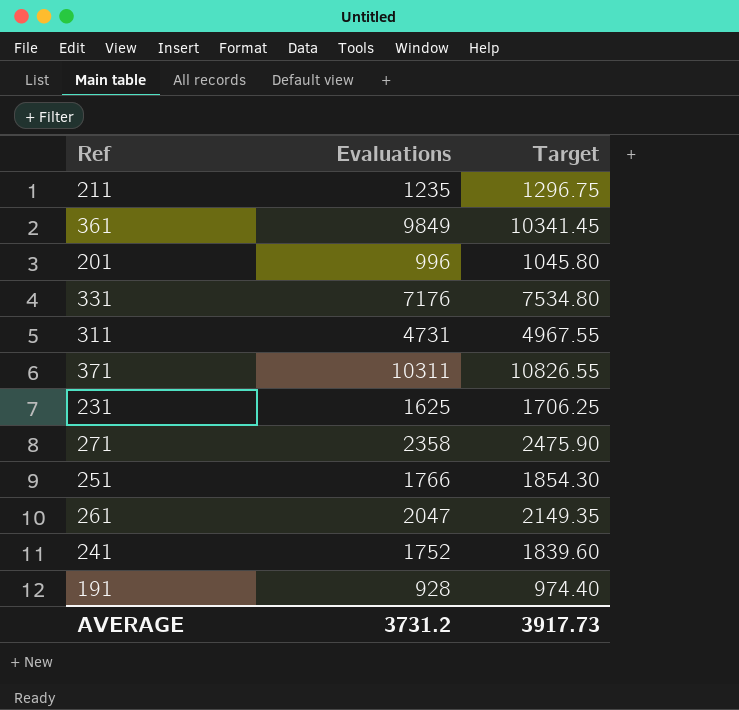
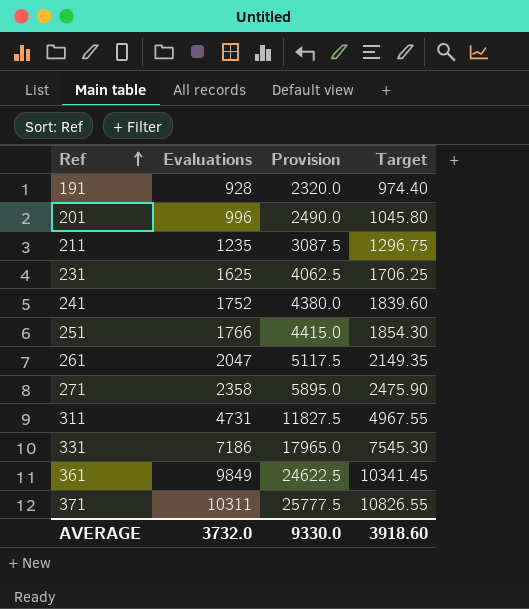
row order: none -> Ref ascending
column Provision | formula: none -> [Evaluations] * 2.5
331 | Evaluations: 7176 -> 7186
331 | Target: 7534.80 -> 7545.30
AVERAGE | Evaluations: 3731.2 -> 3732.0
AVERAGE | Target: 3917.73 -> 3918.60

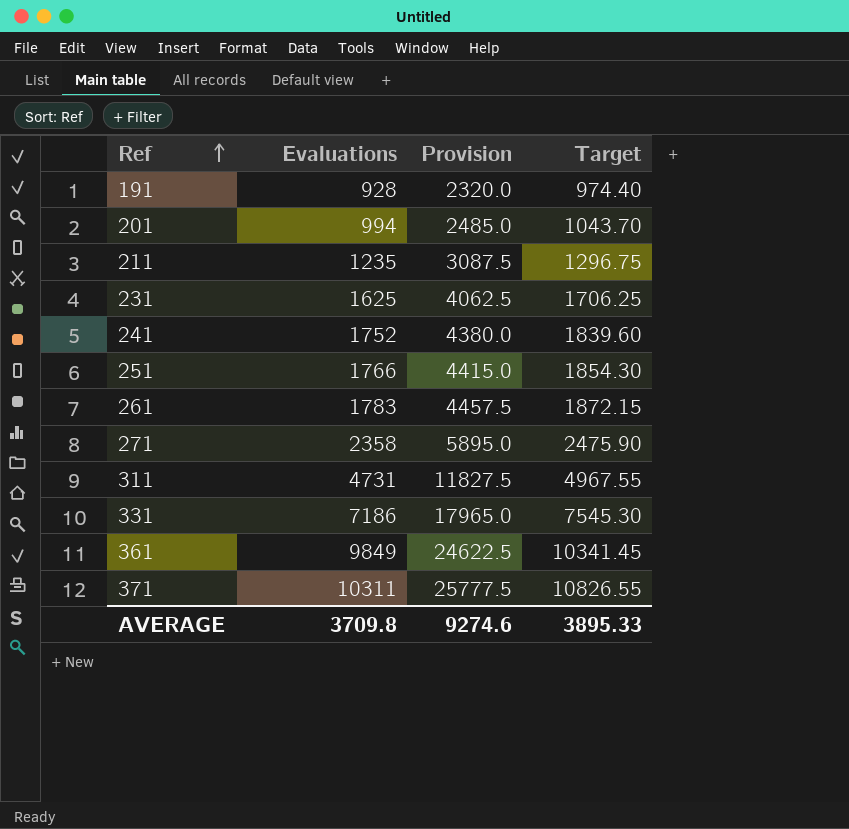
201 | Evaluations: 996 -> 994
201 | Provision: 2490.0 -> 2485.0
201 | Target: 1045.80 -> 1043.70
261 | Evaluations: 2047 -> 1783
261 | Provision: 5117.5 -> 4457.5
261 | Target: 2149.35 -> 1872.15
AVERAGE | Evaluations: 3732.0 -> 3709.8
AVERAGE | Provision: 9330.0 -> 9274.6
AVERAGE | Target: 3918.60 -> 3895.33

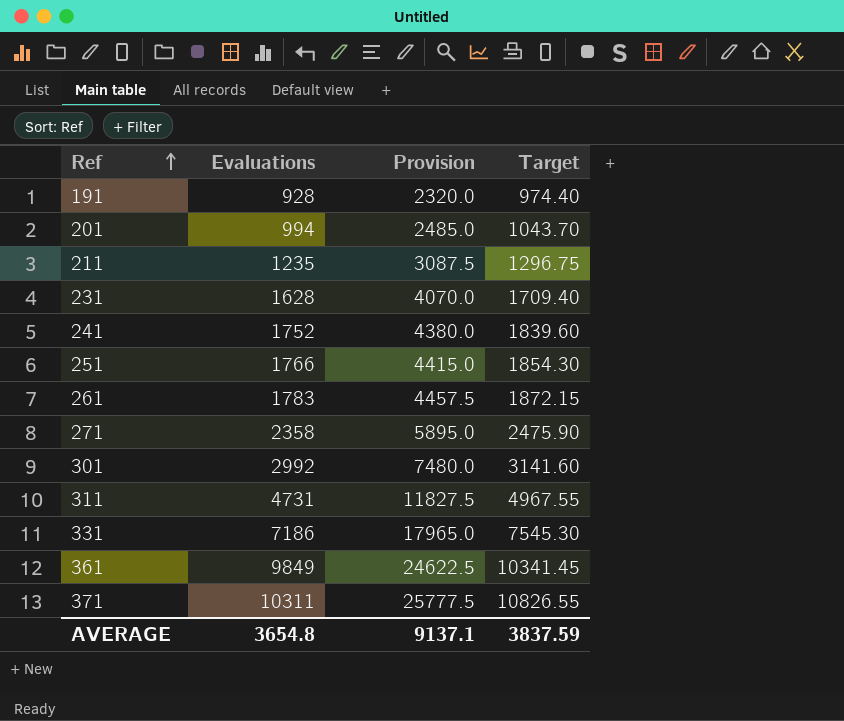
231 | Evaluations: 1625 -> 1628
231 | Provision: 4062.5 -> 4070.0
231 | Target: 1706.25 -> 1709.40
row 301: none -> 2992 | 7480.0 | 3141.60
AVERAGE | Evaluations: 3709.8 -> 3654.8
AVERAGE | Provision: 9274.6 -> 9137.1
AVERAGE | Target: 3895.33 -> 3837.59

